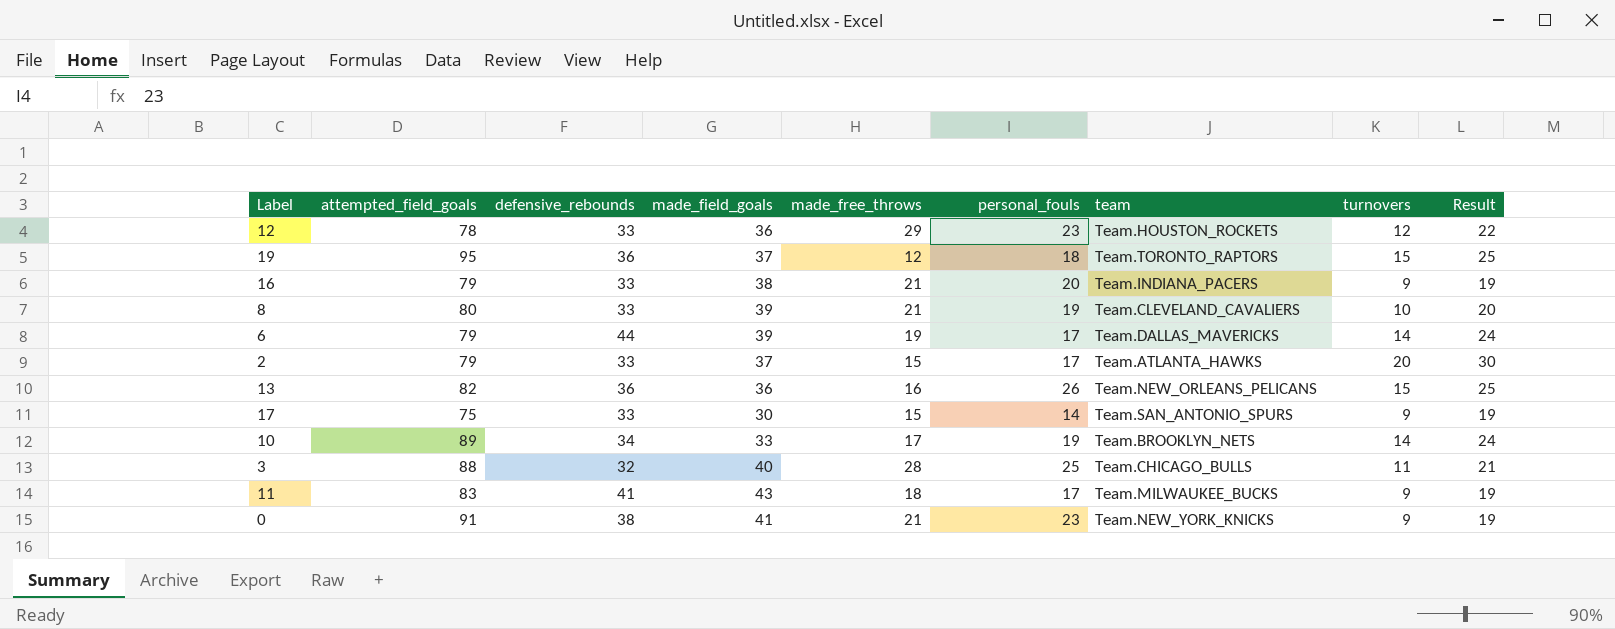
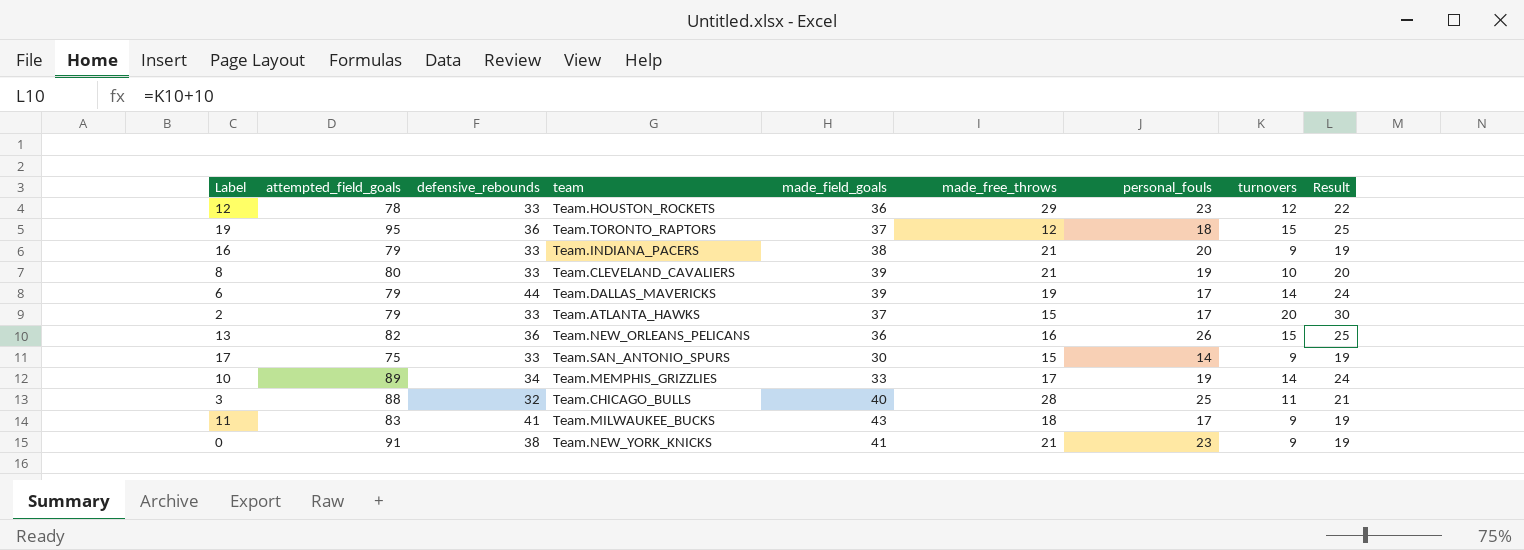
column team | position: 7 -> 4
10 | team: Team.BROOKLYN_NETS -> Team.MEMPHIS_GRIZZLIES

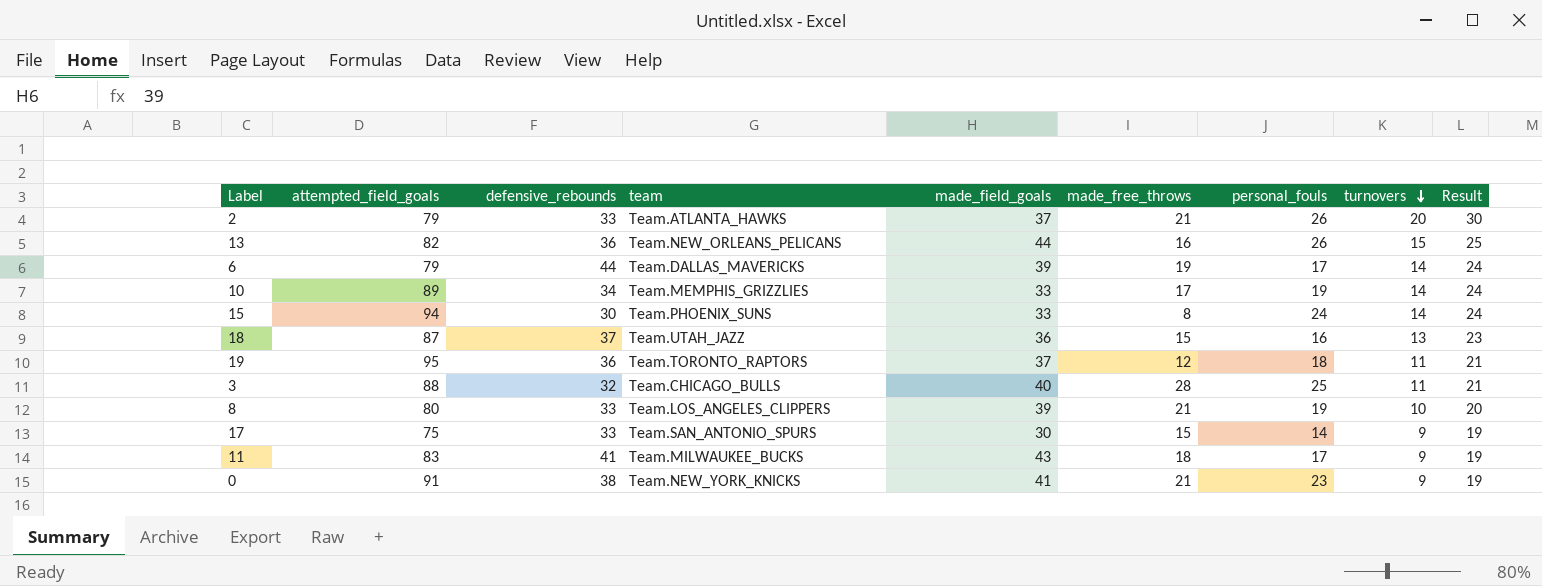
row order: none -> turnovers descending
row 12: 78 | 33 | Team.HOUSTON_ROCKETS | 36 | 29 | 23 | 12 | 22 -> none
row 16: 79 | 33 | Team.INDIANA_PACERS | 38 | 21 | 20 | 9 | 19 -> none
2 | made_free_throws: 15 -> 21
2 | personal_fouls: 17 -> 26
13 | made_field_goals: 36 -> 44
row 15: none -> 94 | 30 | Team.PHOENIX_SUNS | 33 | 8 | 24 | 14 | 24
row 18: none -> 87 | 37 | Team.UTAH_JAZZ | 36 | 15 | 16 | 13 | 23
19 | turnovers: 15 -> 11
19 | Result: 25 -> 21
8 | team: Team.CLEVELAND_CAVALIERS -> Team.LOS_ANGELES_CLIPPERS

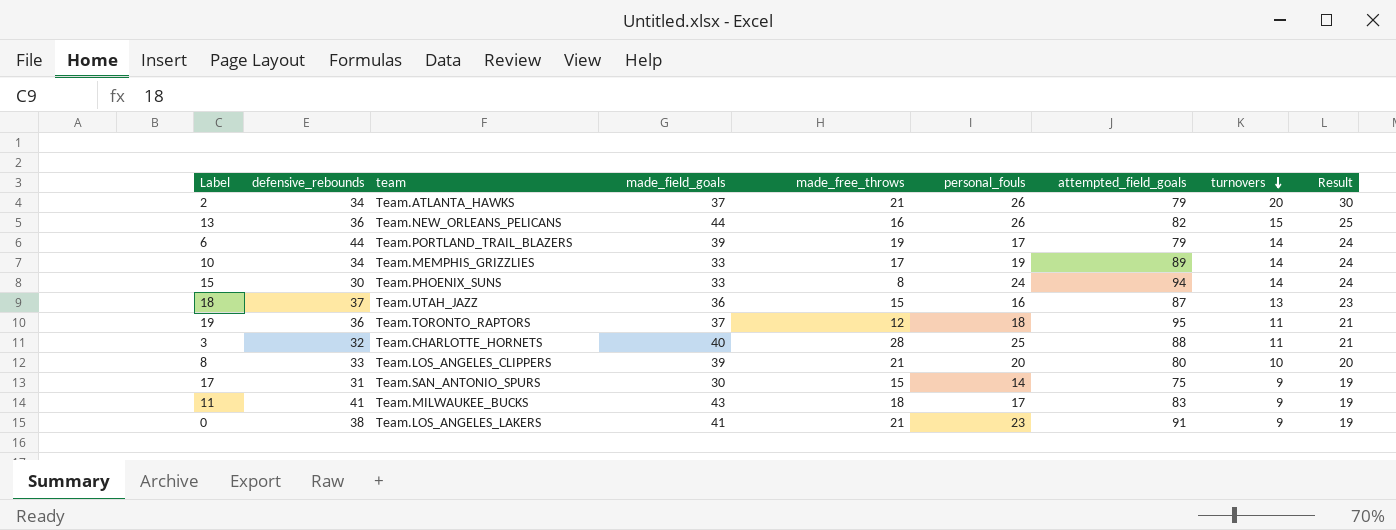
column attempted_field_goals | position: 2 -> 7
2 | defensive_rebounds: 33 -> 34
6 | team: Team.DALLAS_MAVERICKS -> Team.PORTLAND_TRAIL_BLAZERS
3 | team: Team.CHICAGO_BULLS -> Team.CHARLOTTE_HORNETS
8 | personal_fouls: 19 -> 20
17 | defensive_rebounds: 33 -> 31
0 | team: Team.NEW_YORK_KNICKS -> Team.LOS_ANGELES_LAKERS

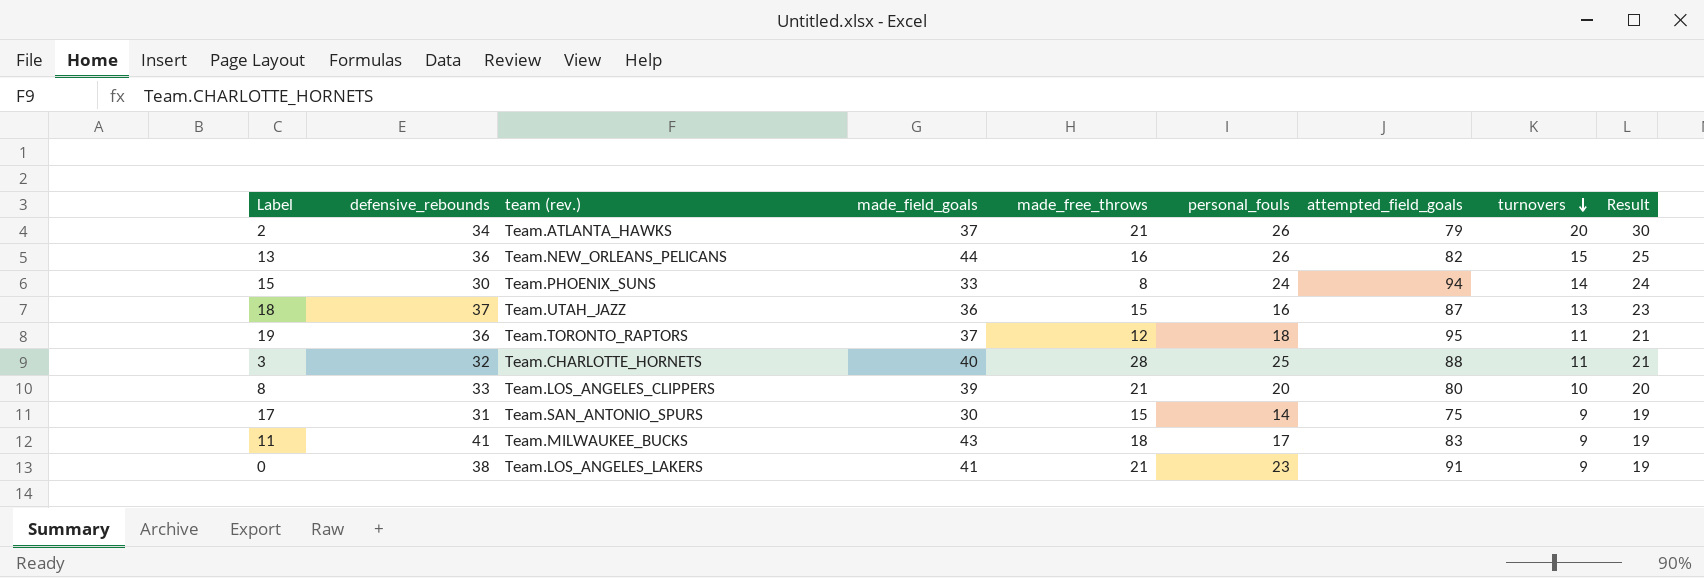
column name: team -> team (rev.)
row 6: 44 | Team.PORTLAND_TRAIL_BLAZERS | 39 | 19 | 17 | 79 | 14 | 24 -> none
row 10: 34 | Team.MEMPHIS_GRIZZLIES | 33 | 17 | 19 | 89 | 14 | 24 -> none

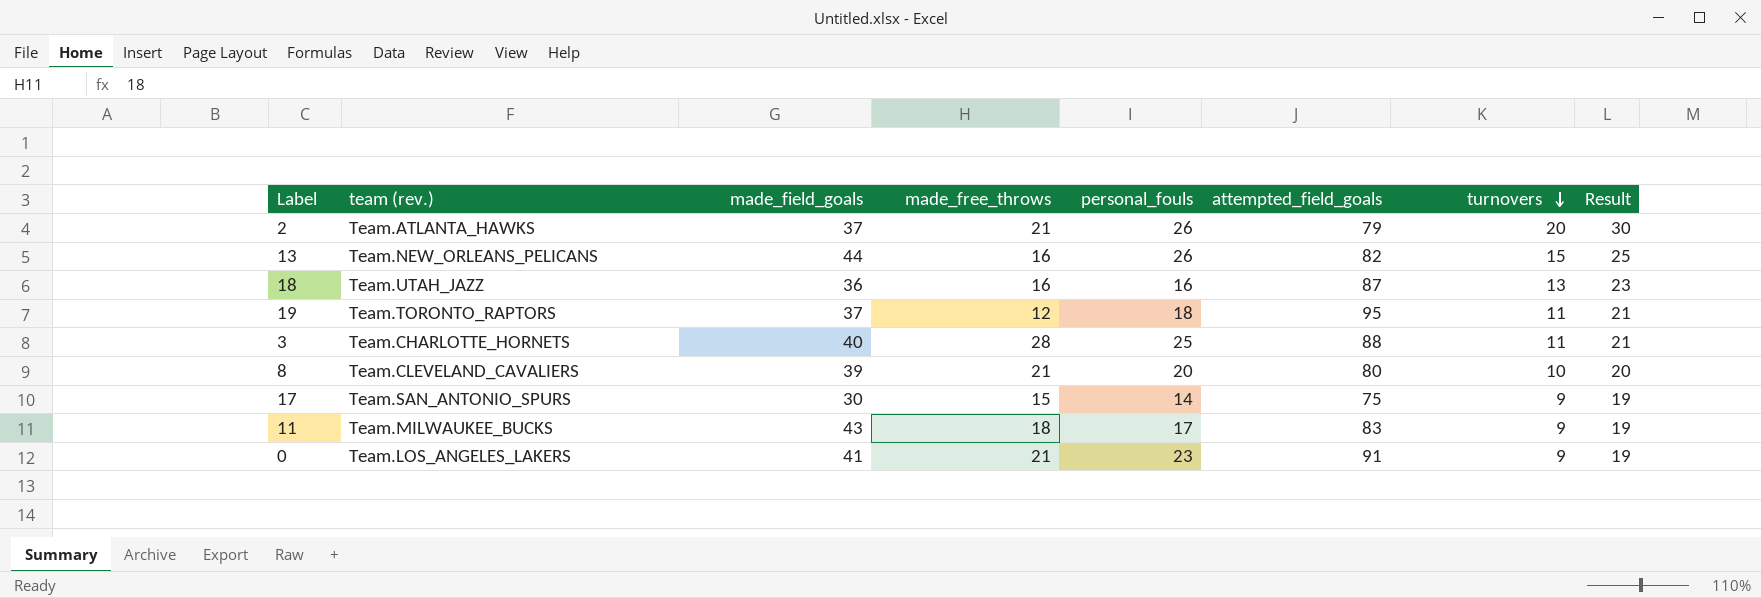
column defensive_rebounds | position: 2 -> none
row 15: 30 | Team.PHOENIX_SUNS | 33 | 8 | 24 | 94 | 14 | 24 -> none
18 | made_free_throws: 15 -> 16
8 | team (rev.): Team.LOS_ANGELES_CLIPPERS -> Team.CLEVELAND_CAVALIERS

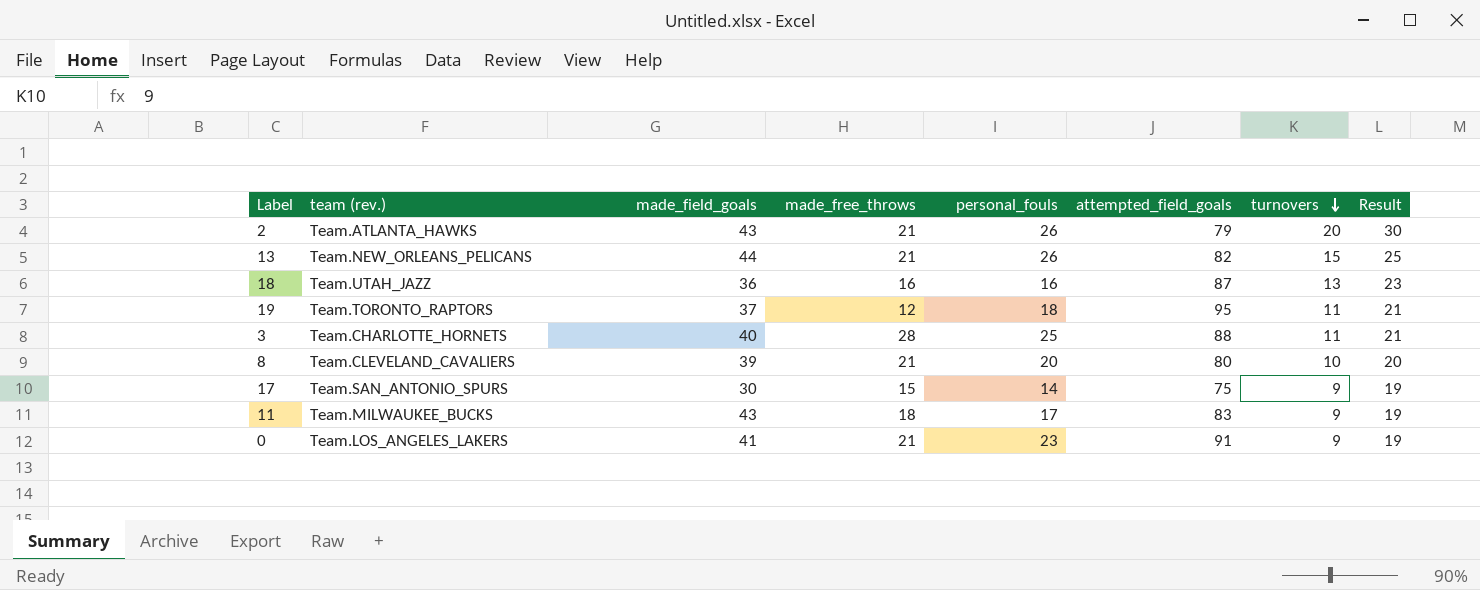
2 | made_field_goals: 37 -> 43
13 | made_free_throws: 16 -> 21

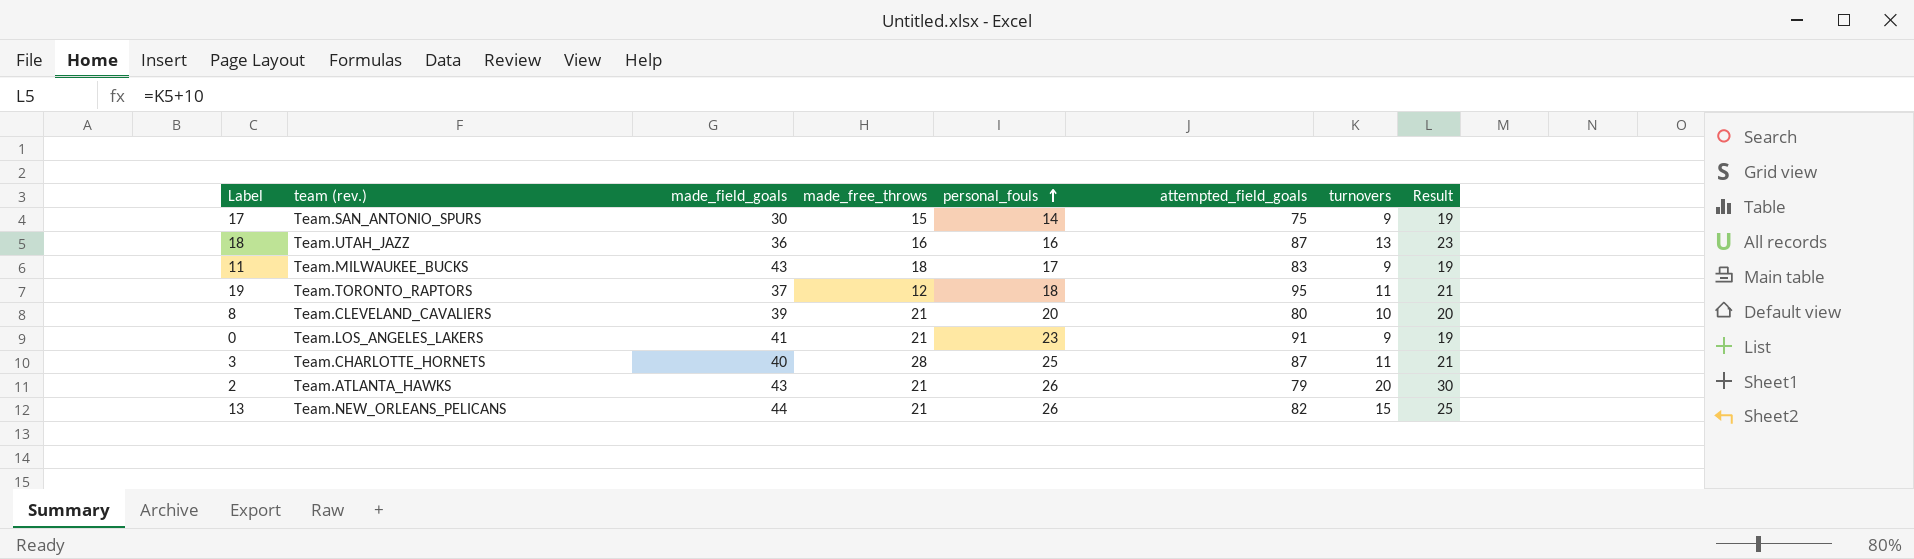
row order: turnovers descending -> personal_fouls ascending
3 | attempted_field_goals: 88 -> 87

